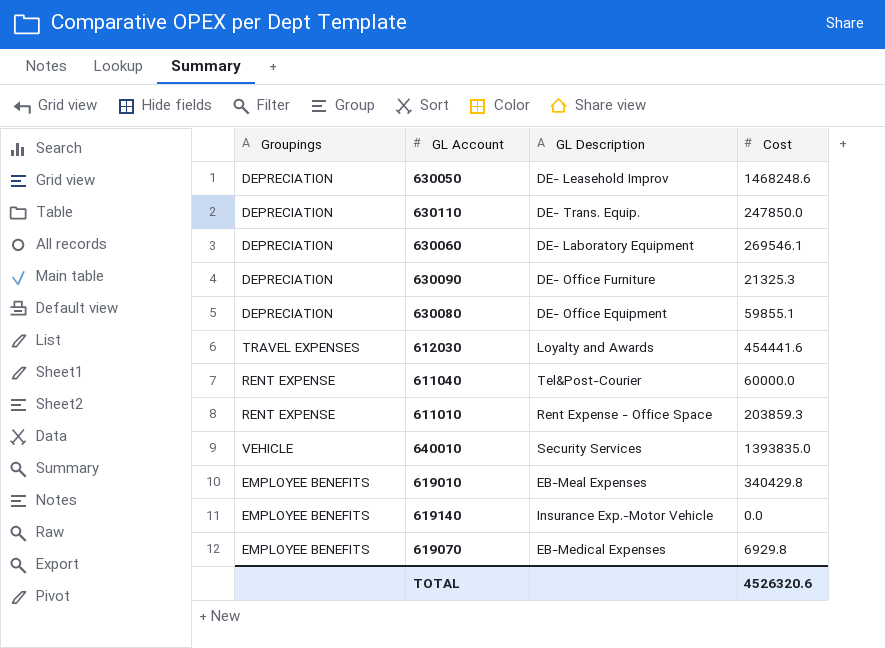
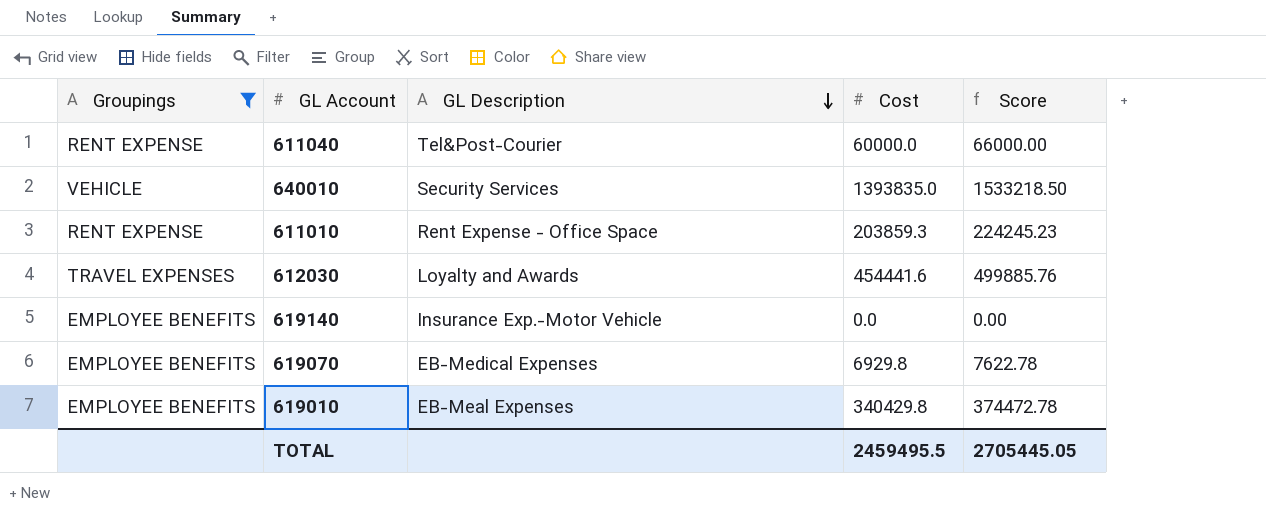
filter: none -> Groupings != DEPRECIATION
row order: none -> GL Description descending
column Score | formula: none -> [Cost] * 1.1
TOTAL | Cost: 4526320.6 -> 2459495.5

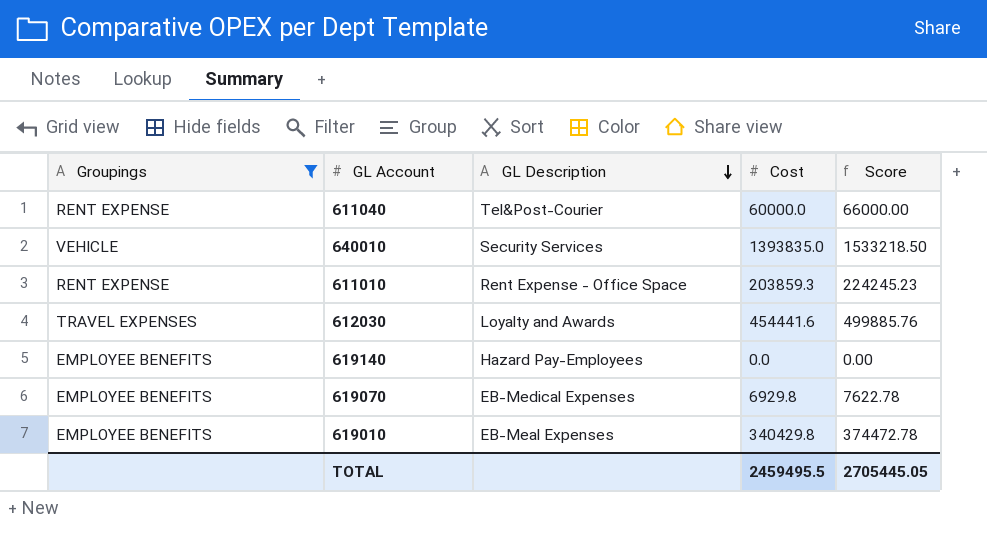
619140 | GL Description: Insurance Exp.-Motor Vehicle -> Hazard Pay-Employees

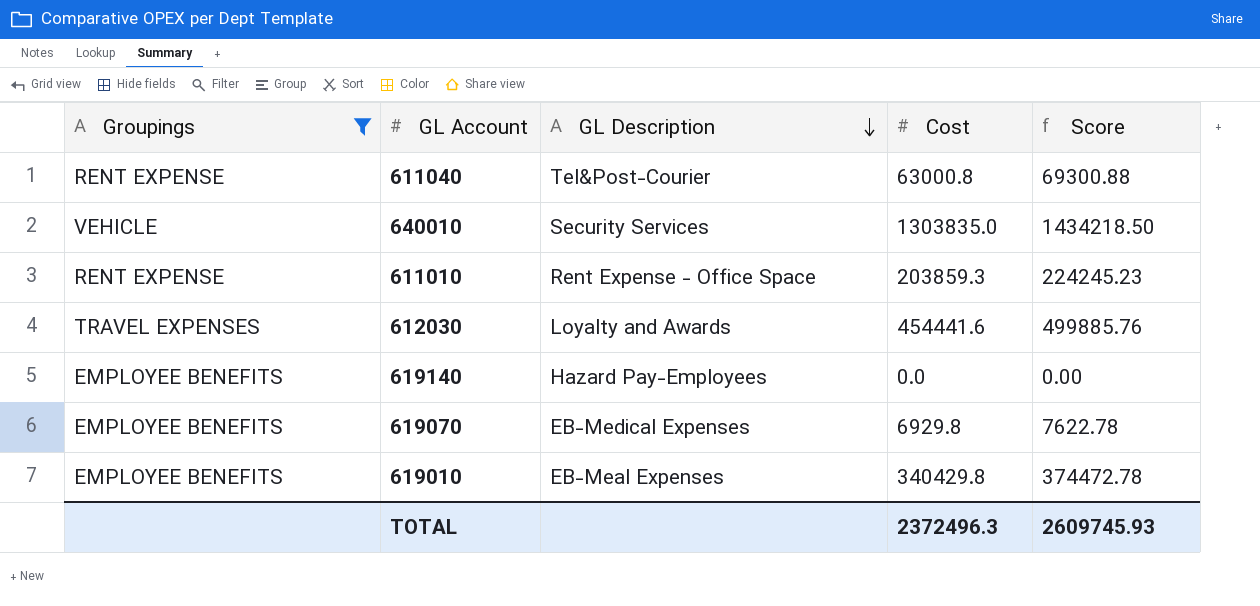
611040 | Cost: 60000.0 -> 63000.8
611040 | Score: 66000.00 -> 69300.88
640010 | Cost: 1393835.0 -> 1303835.0
640010 | Score: 1533218.50 -> 1434218.50
TOTAL | Cost: 2459495.5 -> 2372496.3
TOTAL | Score: 2705445.05 -> 2609745.93

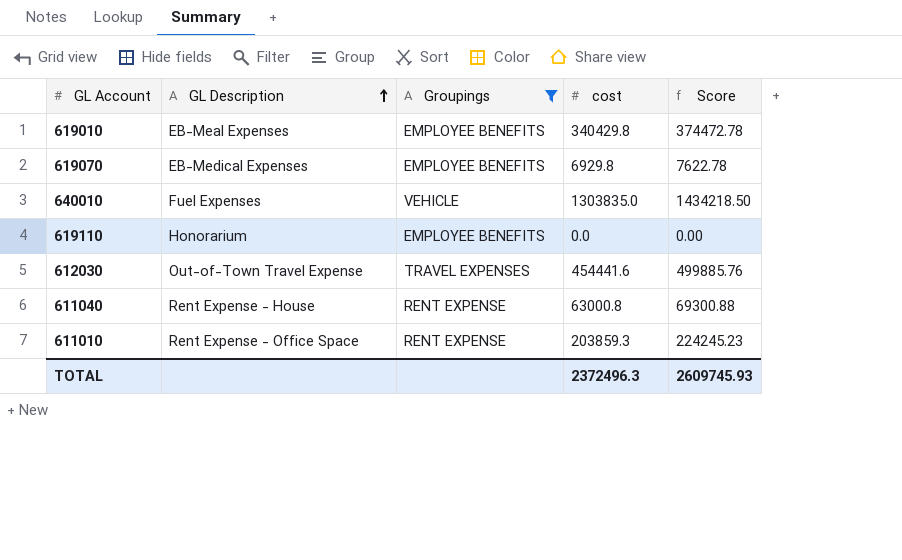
row order: GL Description descending -> GL Description ascending
column Groupings | position: 1 -> 3
column name: Cost -> cost
row 619140: EMPLOYEE BENEFITS | Hazard Pay-Employees | 0.0 | 0.00 -> none
640010 | GL Description: Security Services -> Fuel Expenses
row 619110: none -> Honorarium | EMPLOYEE BENEFITS | 0.0 | 0.00
612030 | GL Description: Loyalty and Awards -> Out-of-Town Travel Expense
611040 | GL Description: Tel&Post-Courier -> Rent Expense - House

